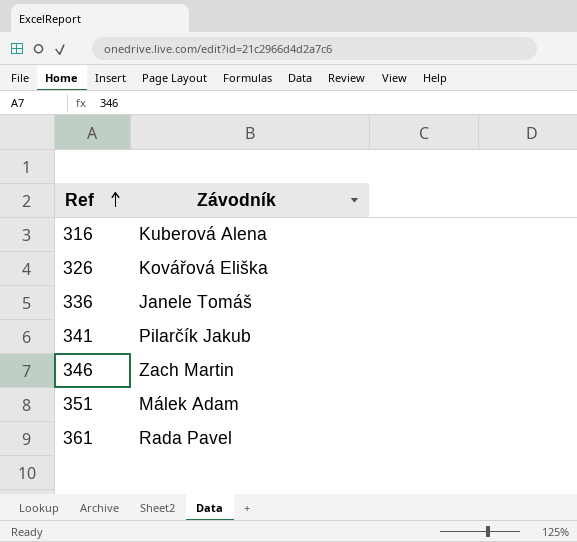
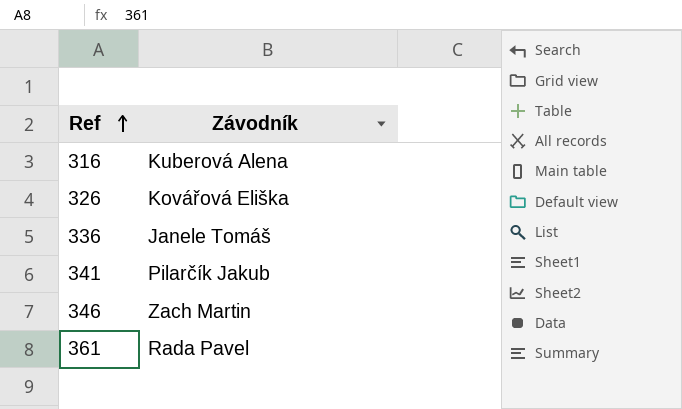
row 351: Málek Adam -> none

